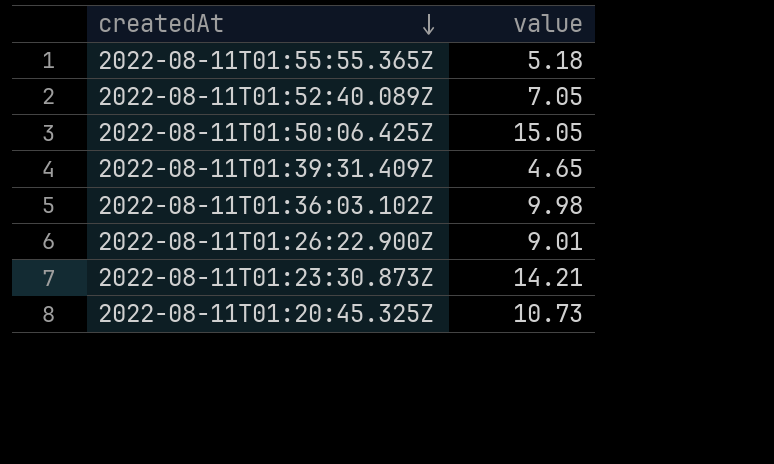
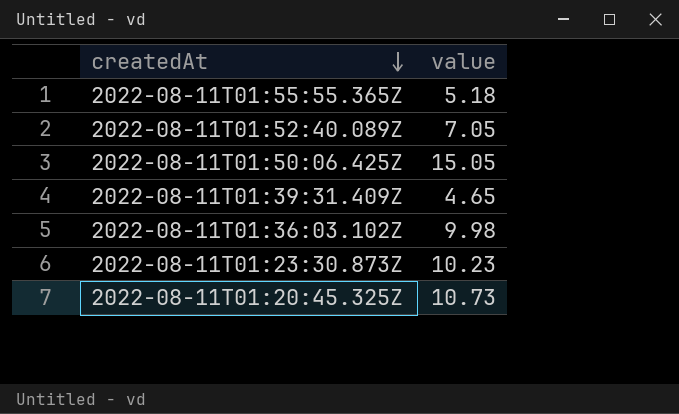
row 2022-08-11T01:26:22.900Z: 9.01 -> none
2022-08-11T01:23:30.873Z | value: 14.21 -> 10.23

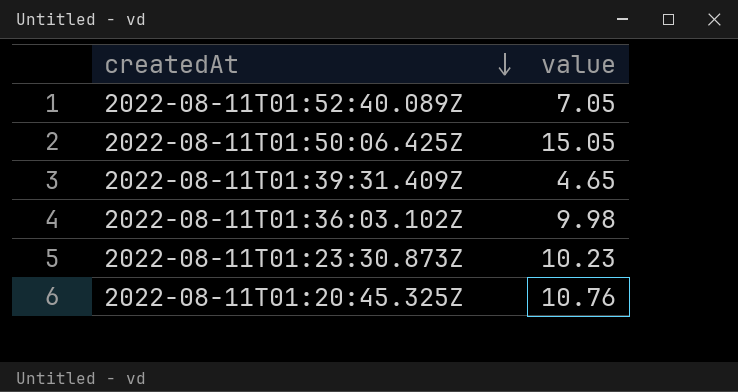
row 2022-08-11T01:55:55.365Z: 5.18 -> none
2022-08-11T01:20:45.325Z | value: 10.73 -> 10.76

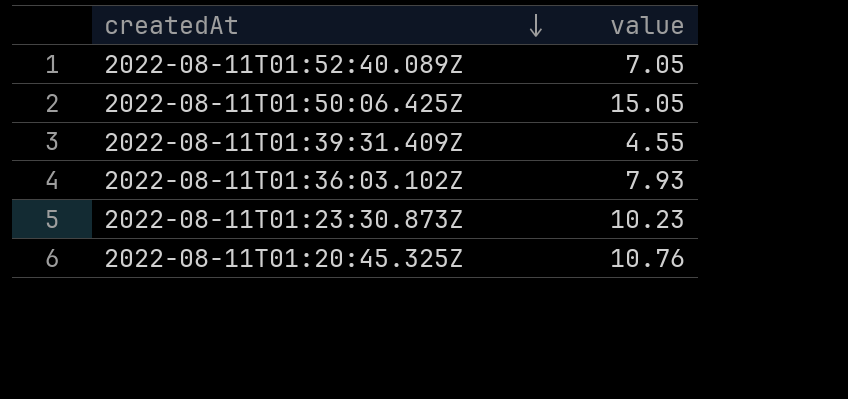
2022-08-11T01:39:31.409Z | value: 4.65 -> 4.55
2022-08-11T01:36:03.102Z | value: 9.98 -> 7.93

